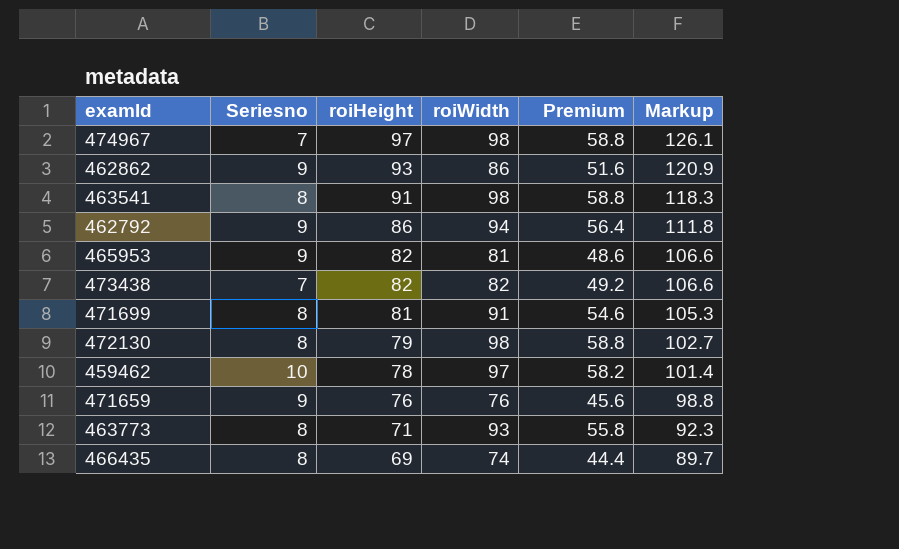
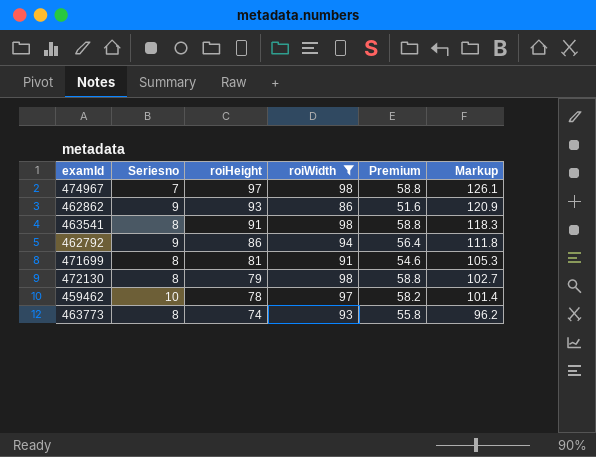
filter: none -> roiWidth >= 86
463773 | roiHeight: 71 -> 74
463773 | Markup: 92.3 -> 96.2

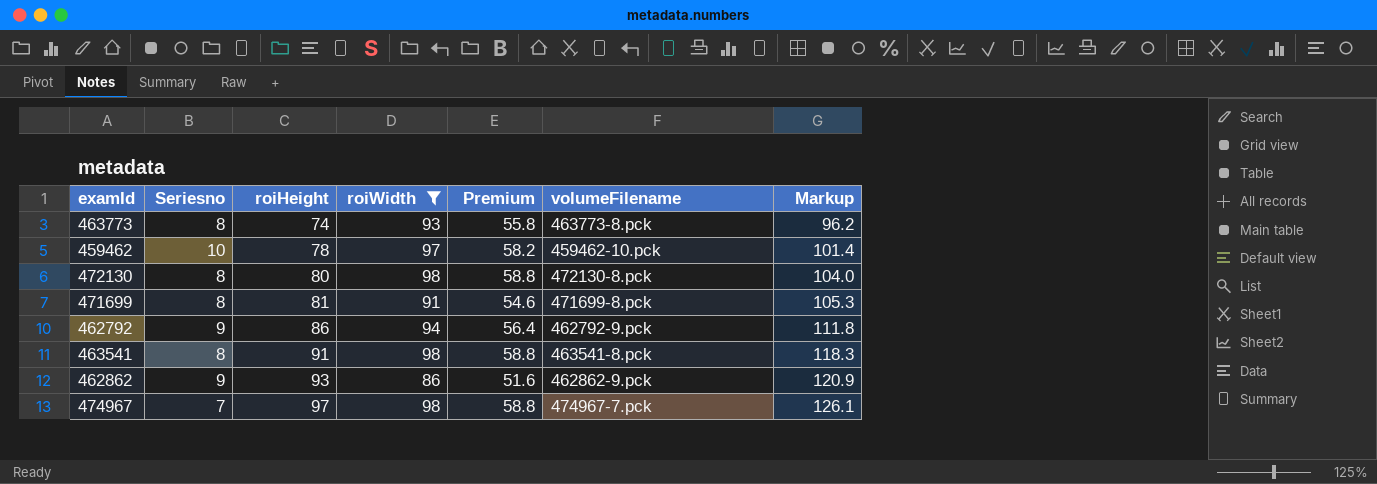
row order: roiHeight descending -> roiHeight ascending
column volumeFilename | position: none -> 6
472130 | roiHeight: 79 -> 80
472130 | Markup: 102.7 -> 104.0

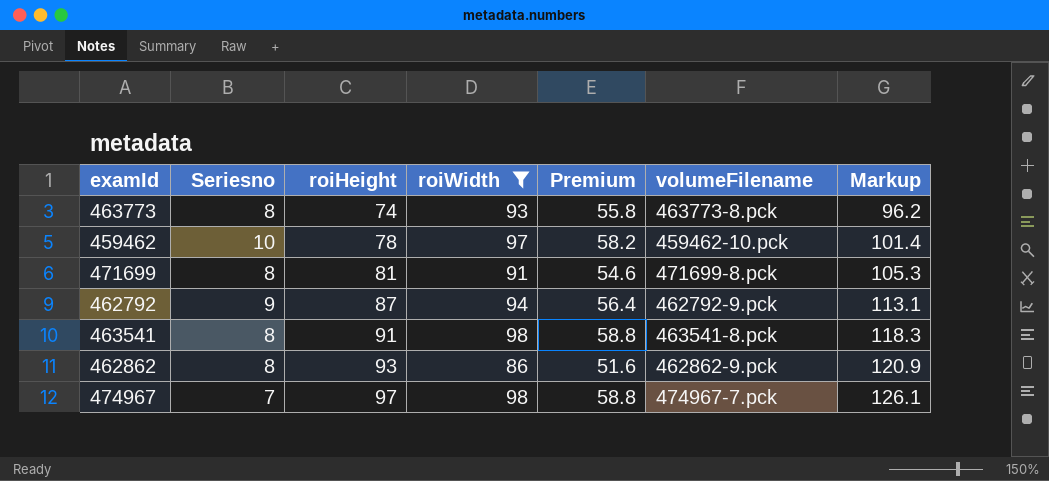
row 472130: 8 | 80 | 98 | 58.8 | 472130-8.pck | 104.0 -> none
462792 | roiHeight: 86 -> 87
462792 | Markup: 111.8 -> 113.1
462862 | Seriesno: 9 -> 8

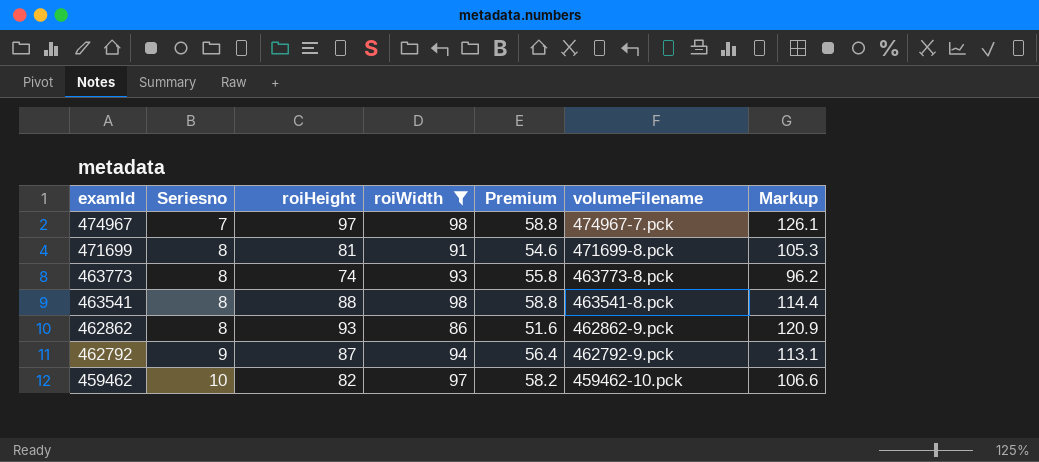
row order: roiHeight ascending -> examId descending
463541 | roiHeight: 91 -> 88
463541 | Markup: 118.3 -> 114.4
459462 | roiHeight: 78 -> 82
459462 | Markup: 101.4 -> 106.6

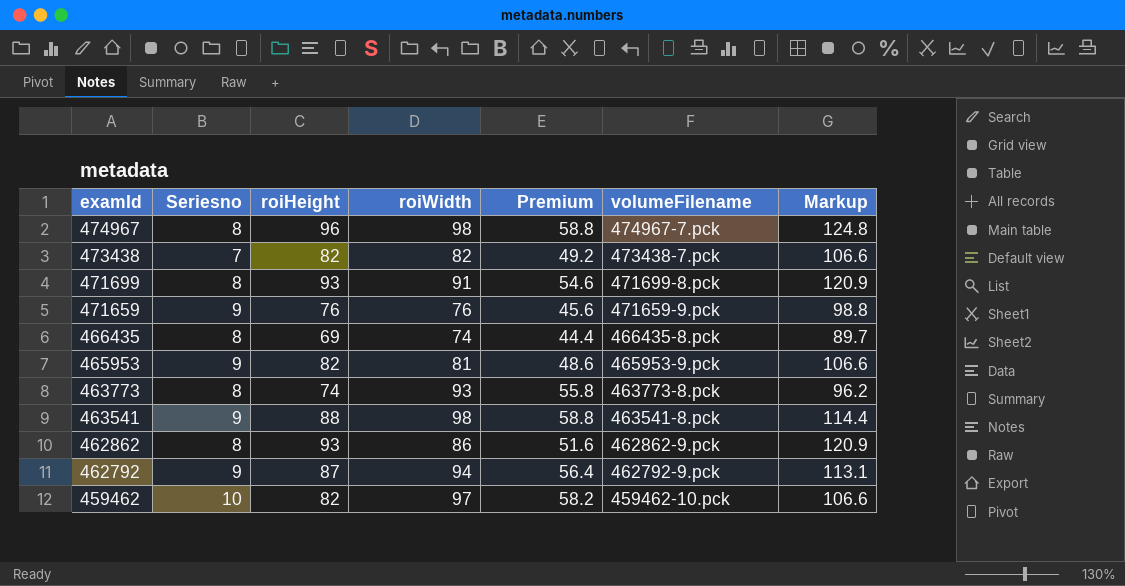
filter: roiWidth >= 86 -> none
474967 | Seriesno: 7 -> 8
474967 | roiHeight: 97 -> 96
474967 | Markup: 126.1 -> 124.8
471699 | roiHeight: 81 -> 93
471699 | Markup: 105.3 -> 120.9
463541 | Seriesno: 8 -> 9

